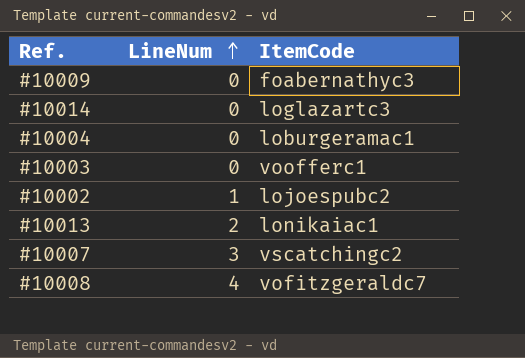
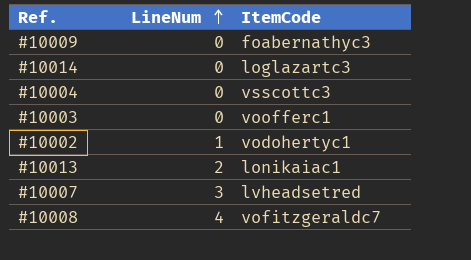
#10004 | ItemCode: loburgeramac1 -> vsscottc3
#10002 | ItemCode: lojoespubc2 -> vodohertyc1
#10007 | ItemCode: vscatchingc2 -> lvheadsetred

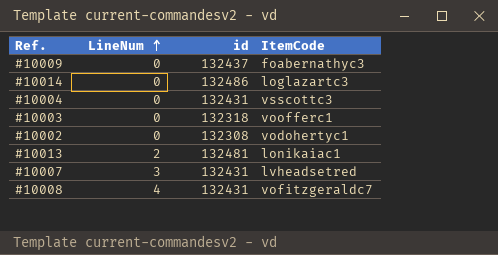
column id | position: none -> 3
#10002 | LineNum: 1 -> 0

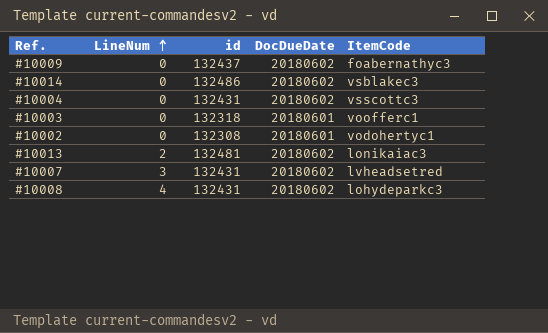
column DocDueDate | position: none -> 4
#10014 | ItemCode: loglazartc3 -> vsblakec3
#10013 | ItemCode: lonikaiac1 -> lonikaiac3
#10008 | ItemCode: vofitzgeraldc7 -> lohydeparkc3

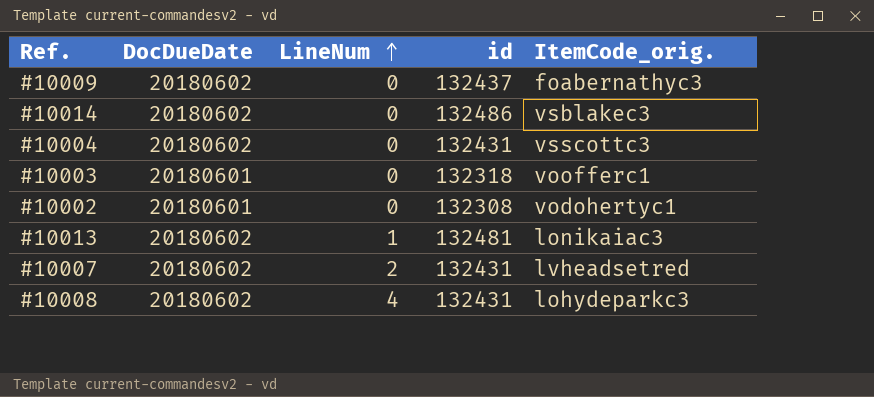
column DocDueDate | position: 4 -> 2
column name: ItemCode -> ItemCode_orig.
#10013 | LineNum: 2 -> 1
#10007 | LineNum: 3 -> 2

